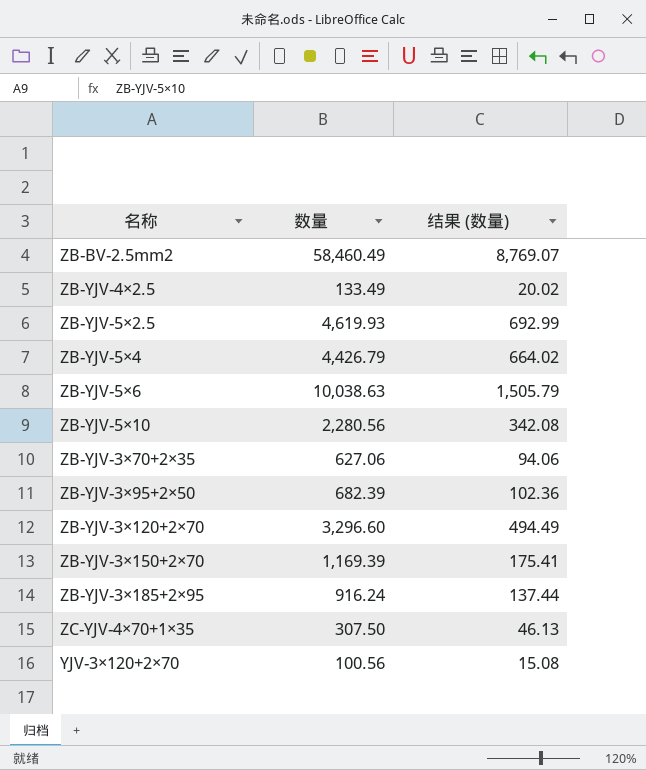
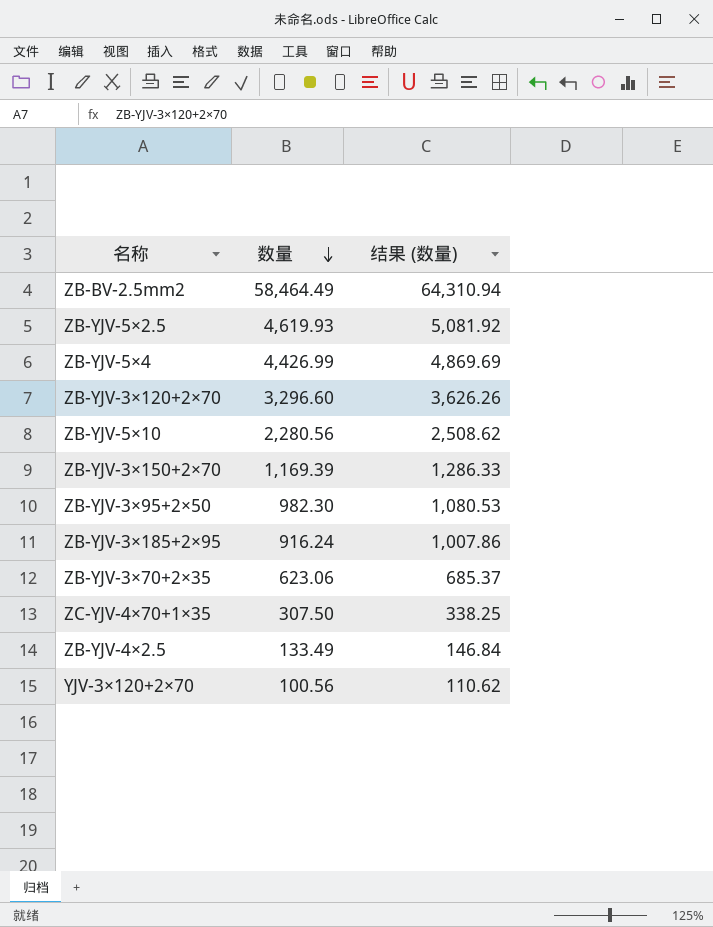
row order: none -> 数量 descending
column 结果 (数量) | formula: [数量] * 0.15 -> [数量] * 1.1
row ZB-YJV-5×6: 10,038.63 | 1,505.79 -> none
ZB-BV-2.5mm2 | 数量: 58,460.49 -> 58,464.49
ZB-YJV-5×4 | 数量: 4,426.79 -> 4,426.99
ZB-YJV-3×95+2×50 | 数量: 682.39 -> 982.30
ZB-YJV-3×70+2×35 | 数量: 627.06 -> 623.06

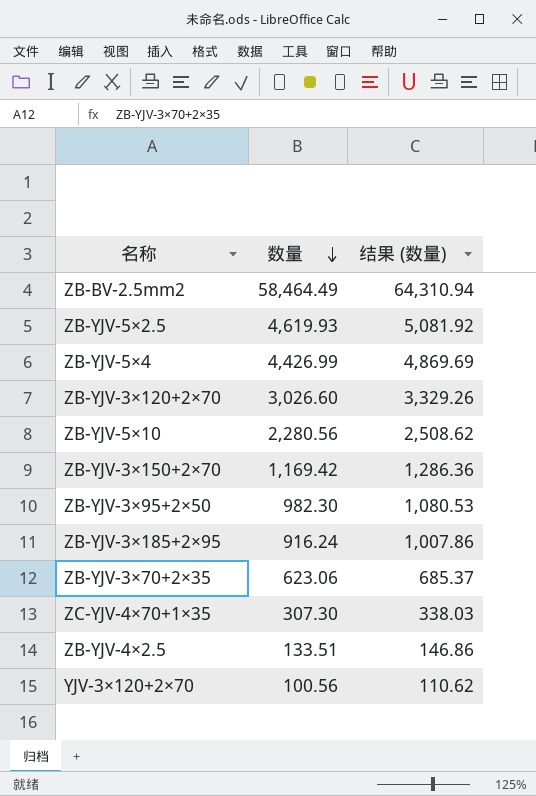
ZB-YJV-3×120+2×70 | 数量: 3,296.60 -> 3,026.60
ZB-YJV-3×120+2×70 | 结果 (数量): 3,626.26 -> 3,329.26
ZB-YJV-3×150+2×70 | 数量: 1,169.39 -> 1,169.42
ZB-YJV-3×150+2×70 | 结果 (数量): 1,286.33 -> 1,286.36
ZC-YJV-4×70+1×35 | 数量: 307.50 -> 307.30
ZC-YJV-4×70+1×35 | 结果 (数量): 338.25 -> 338.03
ZB-YJV-4×2.5 | 数量: 133.49 -> 133.51
ZB-YJV-4×2.5 | 结果 (数量): 146.84 -> 146.86

